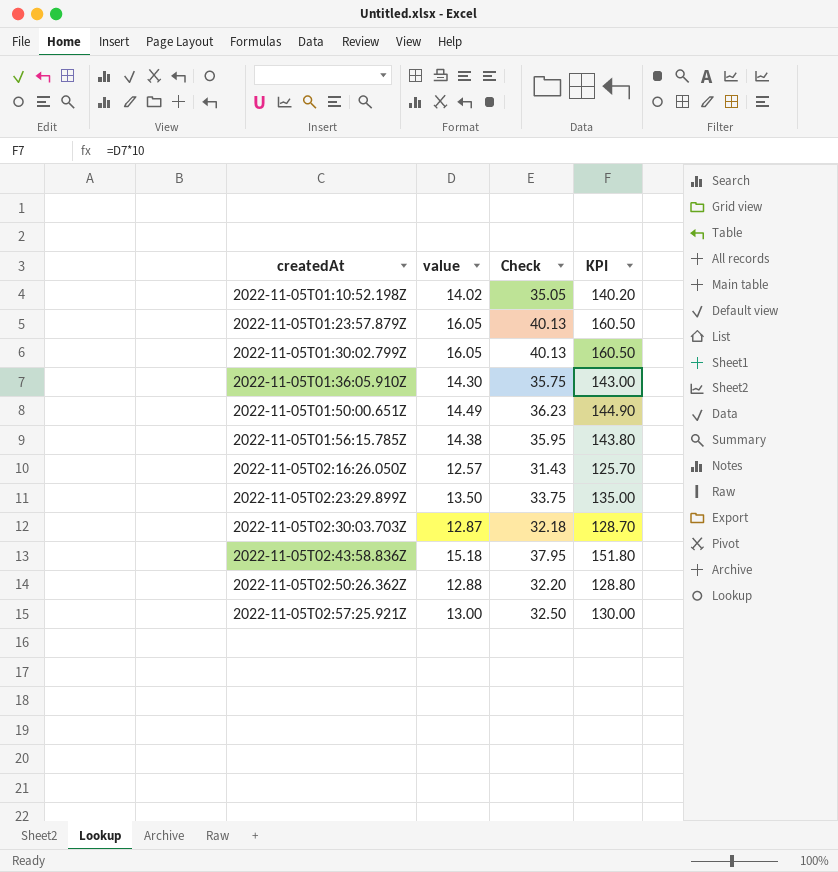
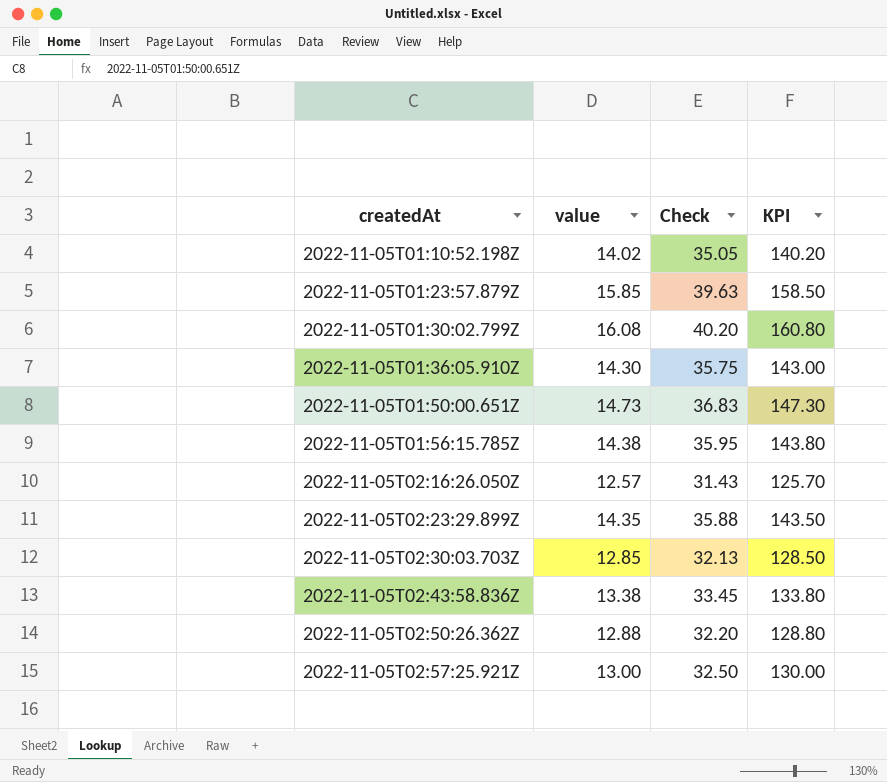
2022-11-05T01:23:57.879Z | value: 16.05 -> 15.85
2022-11-05T01:23:57.879Z | Check: 40.13 -> 39.63
2022-11-05T01:23:57.879Z | KPI: 160.50 -> 158.50
2022-11-05T01:30:02.799Z | value: 16.05 -> 16.08
2022-11-05T01:30:02.799Z | Check: 40.13 -> 40.20
2022-11-05T01:30:02.799Z | KPI: 160.50 -> 160.80
2022-11-05T01:50:00.651Z | value: 14.49 -> 14.73
2022-11-05T01:50:00.651Z | Check: 36.23 -> 36.83
2022-11-05T01:50:00.651Z | KPI: 144.90 -> 147.30
2022-11-05T02:23:29.899Z | value: 13.50 -> 14.35
2022-11-05T02:23:29.899Z | Check: 33.75 -> 35.88
2022-11-05T02:23:29.899Z | KPI: 135.00 -> 143.50
2022-11-05T02:30:03.703Z | value: 12.87 -> 12.85
2022-11-05T02:30:03.703Z | Check: 32.18 -> 32.13
2022-11-05T02:30:03.703Z | KPI: 128.70 -> 128.50
2022-11-05T02:43:58.836Z | value: 15.18 -> 13.38
2022-11-05T02:43:58.836Z | Check: 37.95 -> 33.45
2022-11-05T02:43:58.836Z | KPI: 151.80 -> 133.80

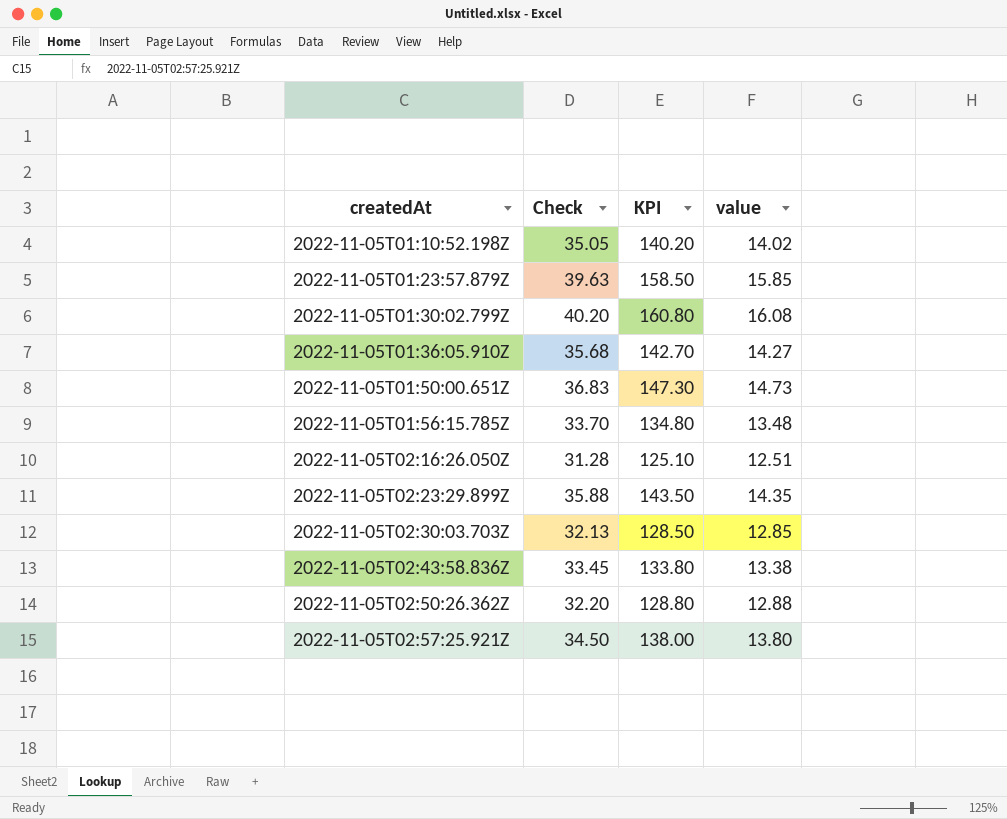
column value | position: 2 -> 4
2022-11-05T01:36:05.910Z | Check: 35.75 -> 35.68
2022-11-05T01:36:05.910Z | KPI: 143.00 -> 142.70
2022-11-05T01:36:05.910Z | value: 14.30 -> 14.27
2022-11-05T01:56:15.785Z | Check: 35.95 -> 33.70
2022-11-05T01:56:15.785Z | KPI: 143.80 -> 134.80
2022-11-05T01:56:15.785Z | value: 14.38 -> 13.48
2022-11-05T02:16:26.050Z | Check: 31.43 -> 31.28
2022-11-05T02:16:26.050Z | KPI: 125.70 -> 125.10
2022-11-05T02:16:26.050Z | value: 12.57 -> 12.51
2022-11-05T02:57:25.921Z | Check: 32.50 -> 34.50
2022-11-05T02:57:25.921Z | KPI: 130.00 -> 138.00
2022-11-05T02:57:25.921Z | value: 13.00 -> 13.80

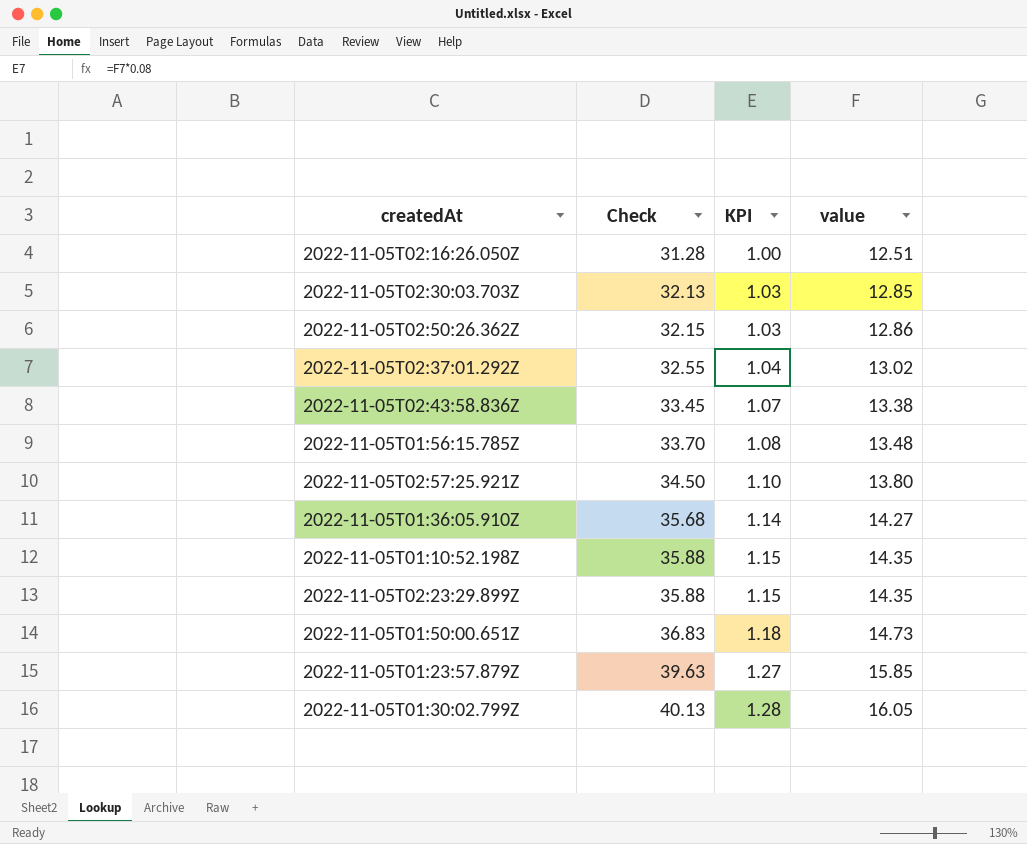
row order: createdAt ascending -> Check ascending
column KPI | formula: [value] * 10 -> [value] * 0.08
2022-11-05T02:50:26.362Z | Check: 32.20 -> 32.15
2022-11-05T02:50:26.362Z | value: 12.88 -> 12.86
row 2022-11-05T02:37:01.292Z: none -> 32.55 | 1.04 | 13.02
2022-11-05T01:10:52.198Z | Check: 35.05 -> 35.88
2022-11-05T01:10:52.198Z | value: 14.02 -> 14.35
2022-11-05T01:30:02.799Z | Check: 40.20 -> 40.13
2022-11-05T01:30:02.799Z | value: 16.08 -> 16.05

